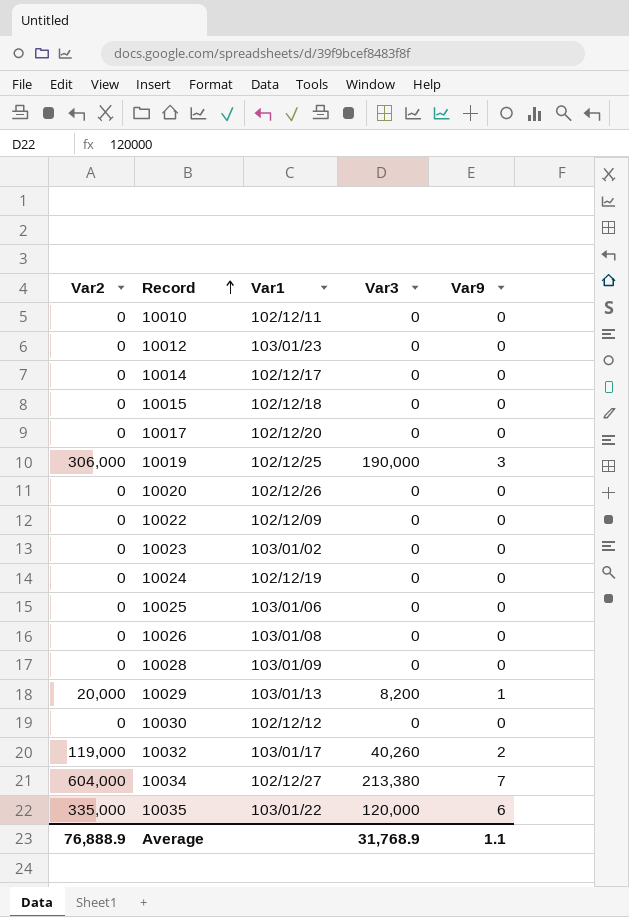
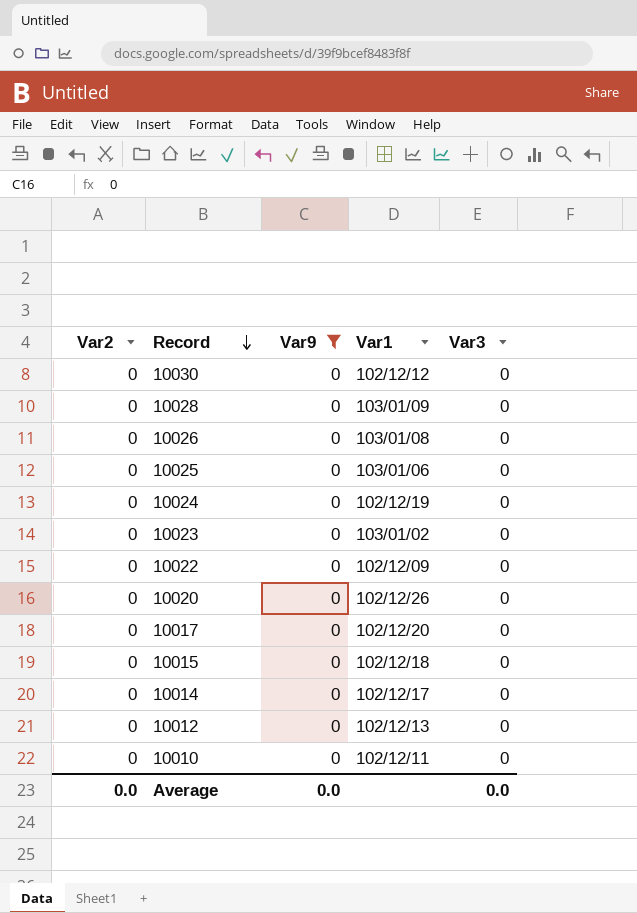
filter: none -> Var9 = 0
row order: Record ascending -> Record descending
column Var9 | position: 5 -> 3
10012 | Var1: 103/01/23 -> 102/12/13
Average | Var2: 76,888.9 -> 0.0
Average | Var9: 1.1 -> 0.0
Average | Var3: 31,768.9 -> 0.0

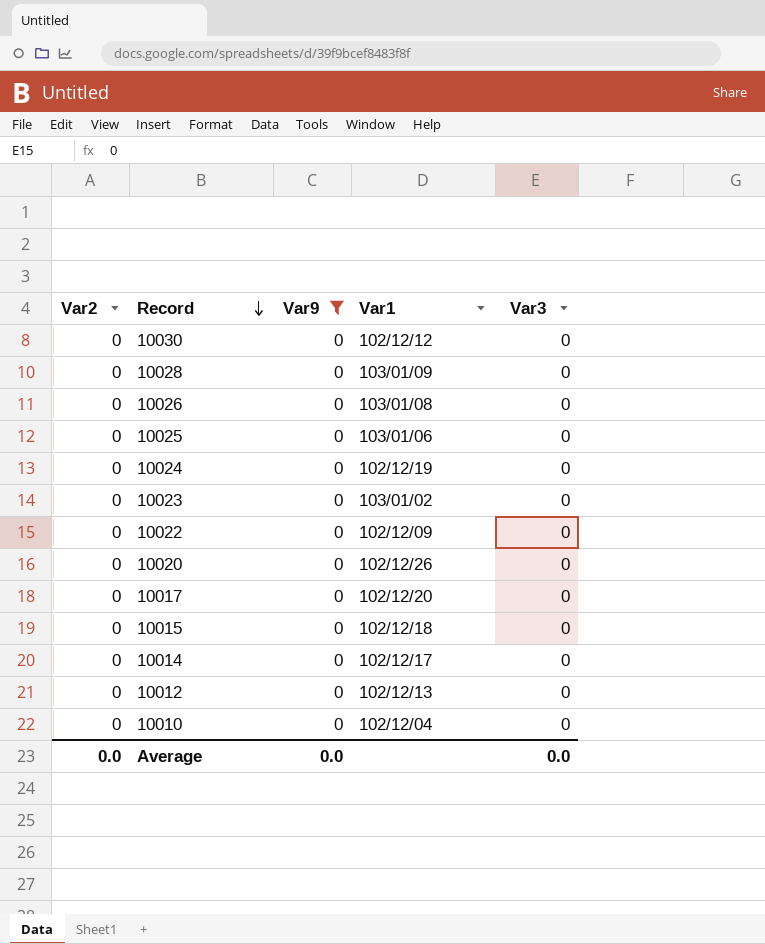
10010 | Var1: 102/12/11 -> 102/12/04

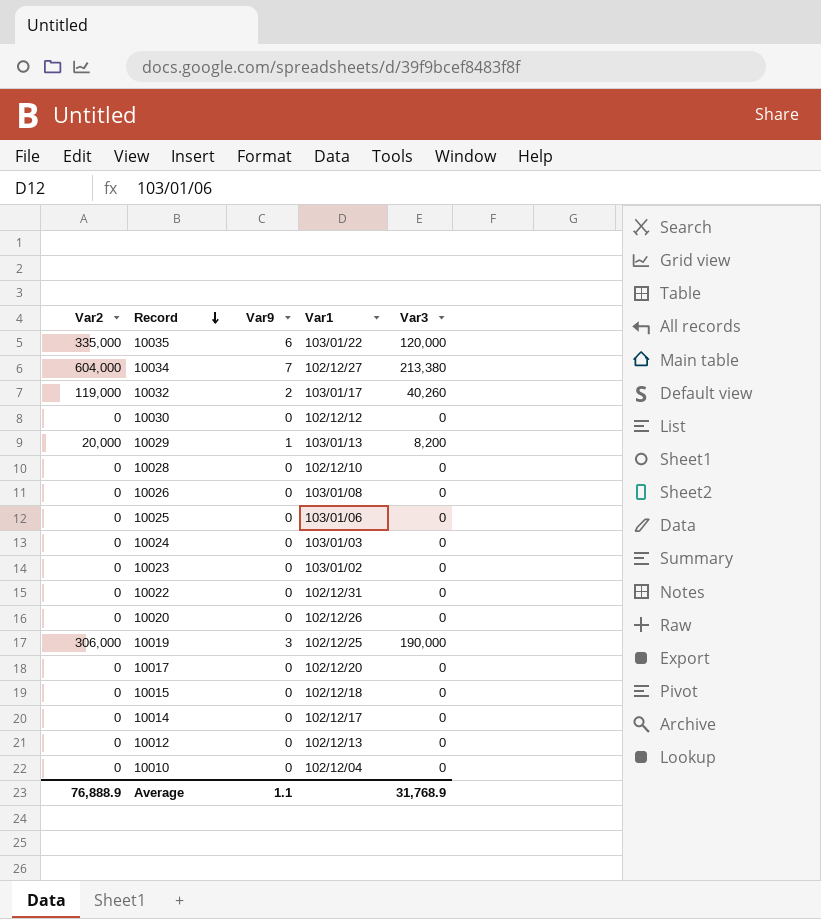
filter: Var9 = 0 -> none
10028 | Var1: 103/01/09 -> 102/12/10
10024 | Var1: 102/12/19 -> 103/01/03
10022 | Var1: 102/12/09 -> 102/12/31
Average | Var2: 0.0 -> 76,888.9
Average | Var9: 0.0 -> 1.1
Average | Var3: 0.0 -> 31,768.9

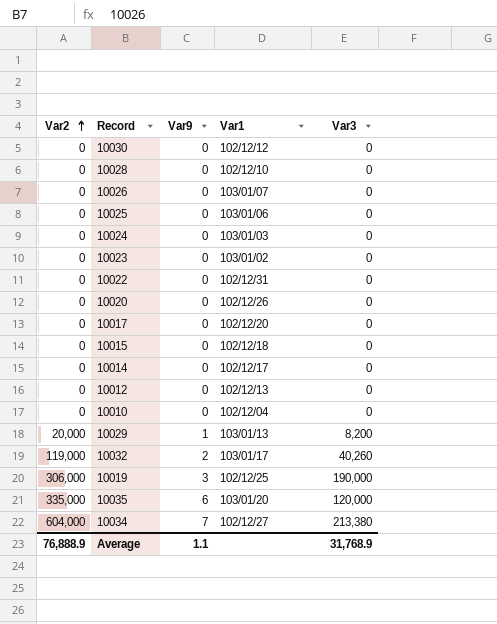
row order: Record descending -> Var2 ascending
10026 | Var1: 103/01/08 -> 103/01/07
10035 | Var1: 103/01/22 -> 103/01/20

